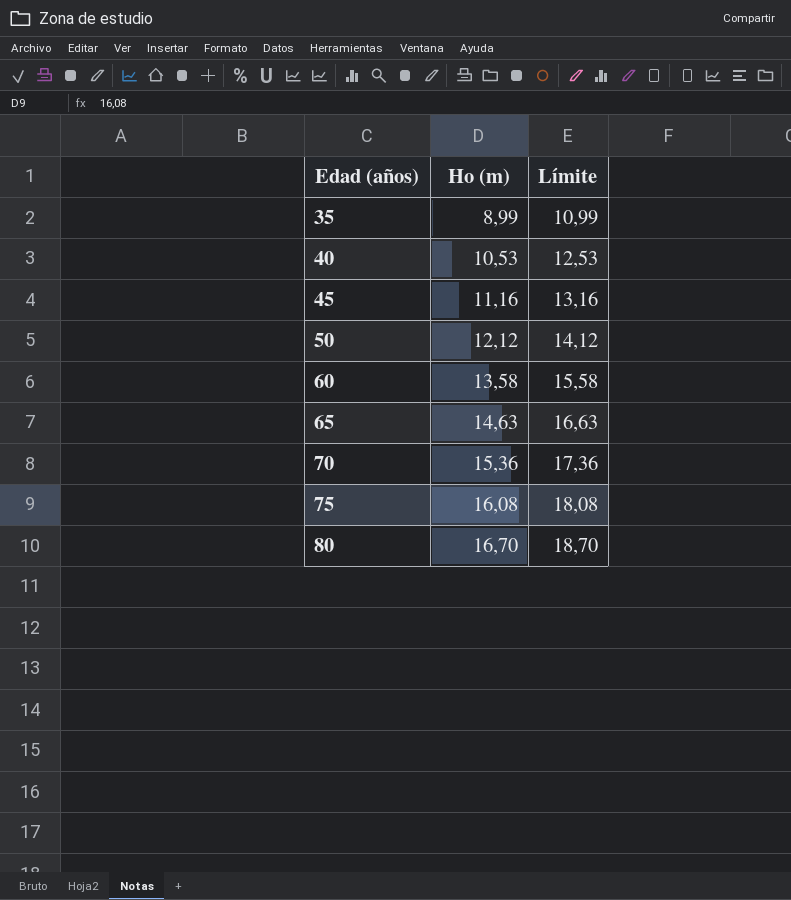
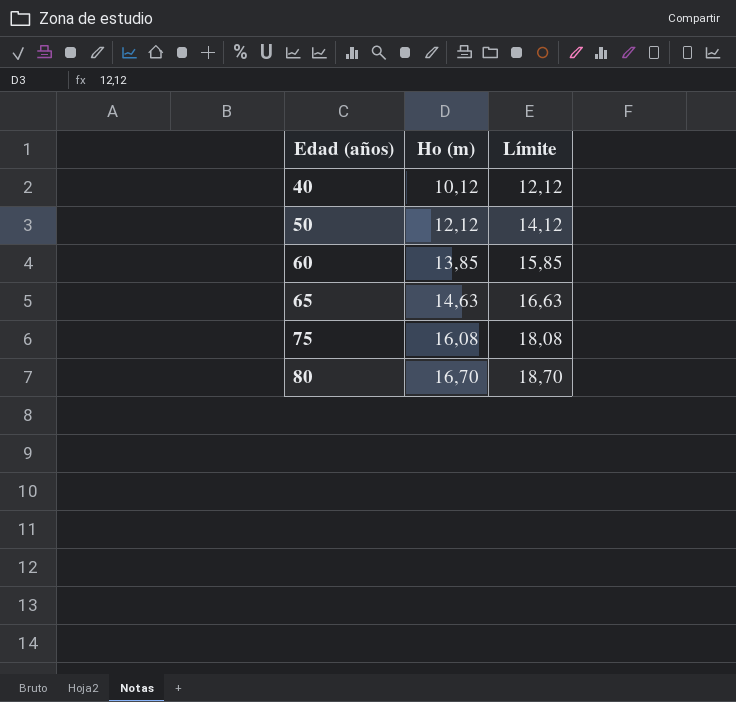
row 35: 8,99 | 10,99 -> none
row 45: 11,16 | 13,16 -> none
row 70: 15,36 | 17,36 -> none
40 | Ho (m): 10,53 -> 10,12
40 | Límite: 12,53 -> 12,12
60 | Ho (m): 13,58 -> 13,85
60 | Límite: 15,58 -> 15,85

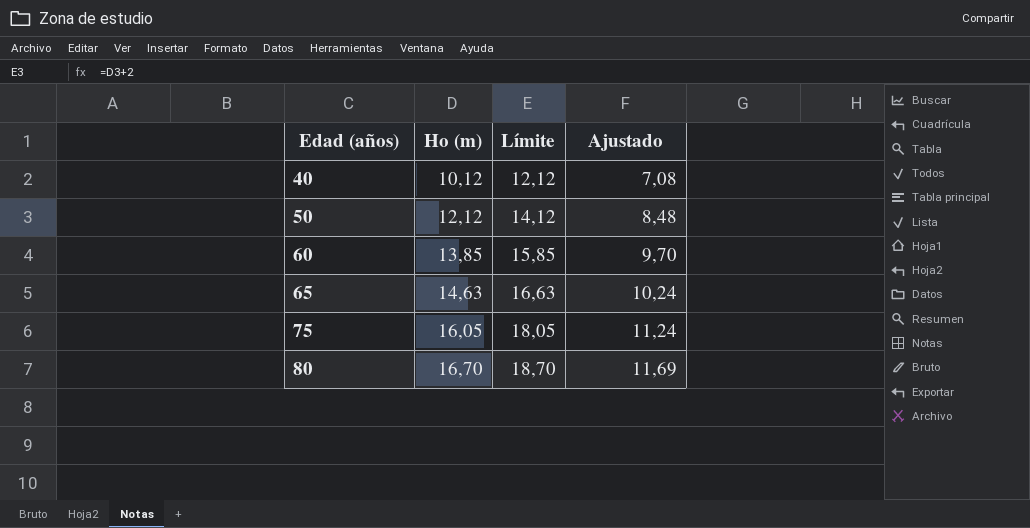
column Ajustado | formula: none -> [Ho (m)] * 0,7
75 | Ho (m): 16,08 -> 16,05
75 | Límite: 18,08 -> 18,05

